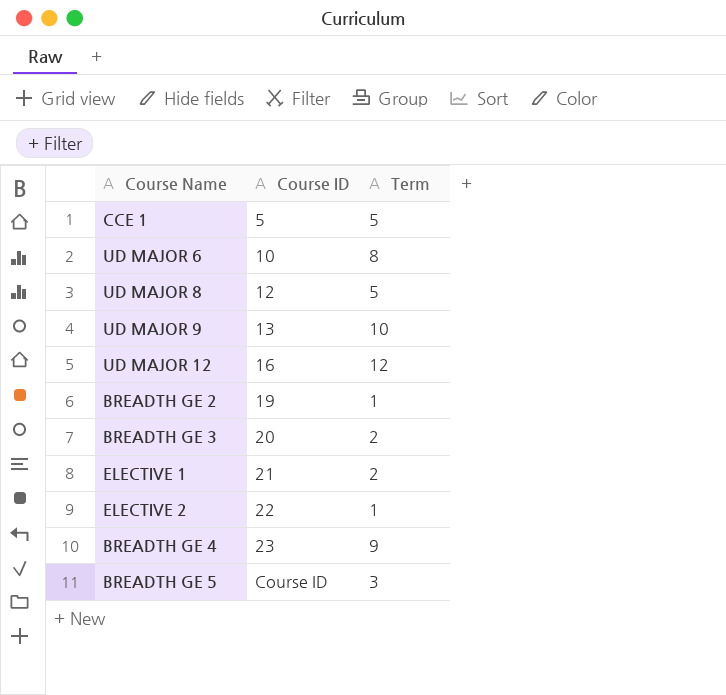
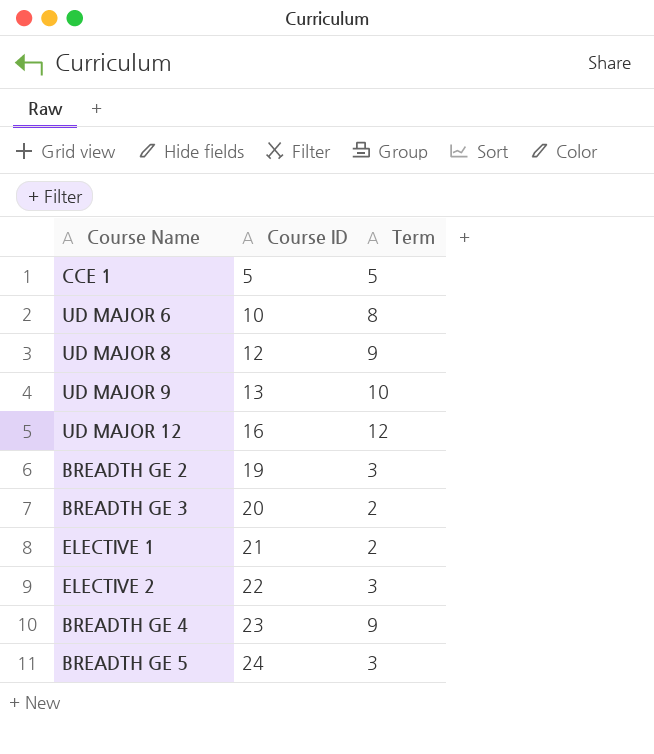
UD MAJOR 8 | Term: 5 -> 9
BREADTH GE 2 | Term: 1 -> 3
ELECTIVE 2 | Term: 1 -> 3
BREADTH GE 5 | Course ID: Course ID -> 24

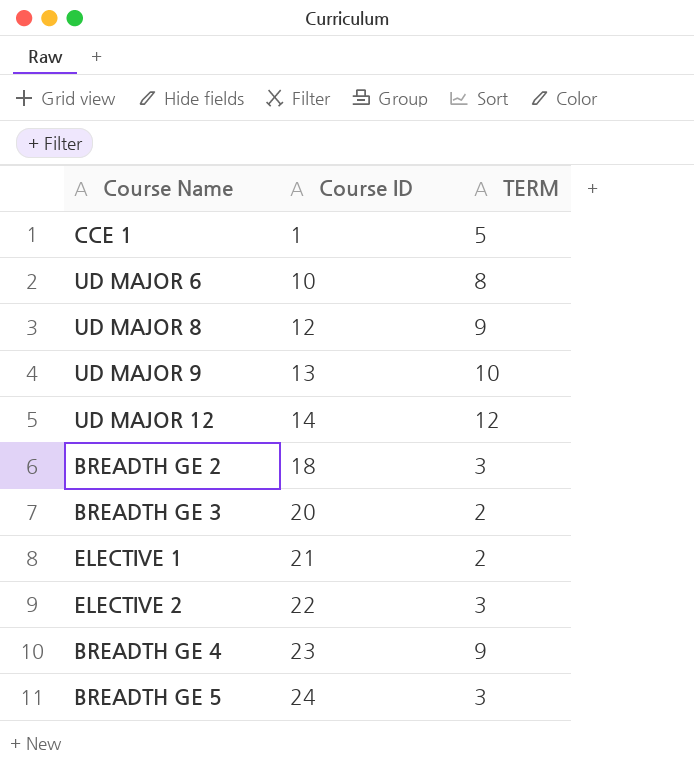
column name: Term -> TERM
CCE 1 | Course ID: 5 -> 1
UD MAJOR 12 | Course ID: 16 -> 14
BREADTH GE 2 | Course ID: 19 -> 18

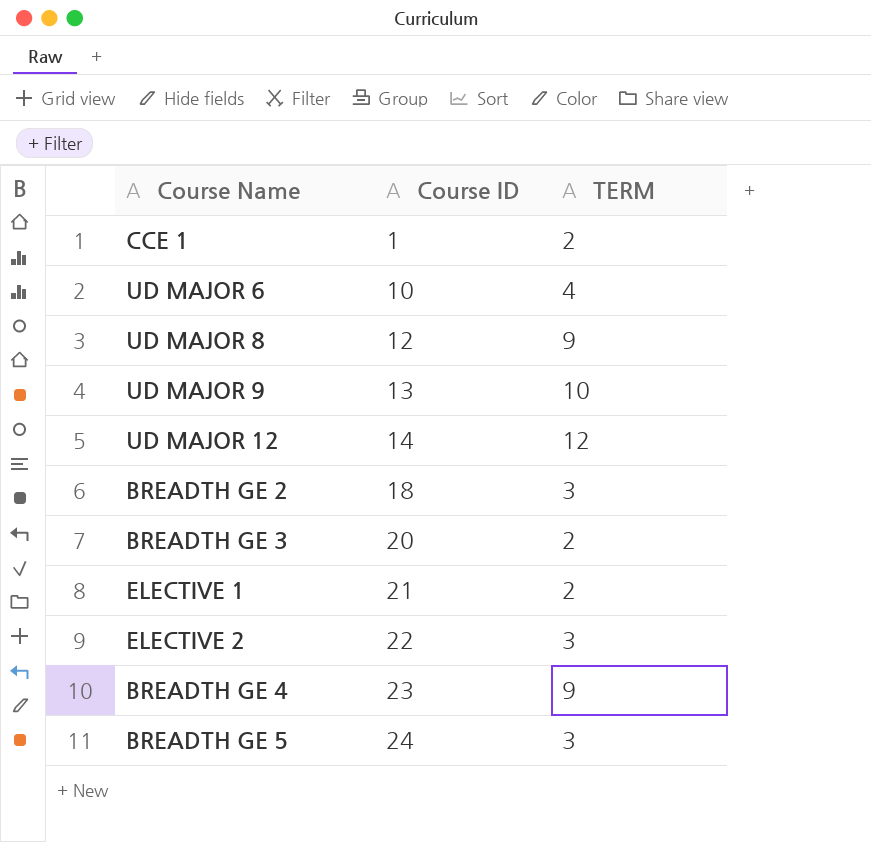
CCE 1 | TERM: 5 -> 2
UD MAJOR 6 | TERM: 8 -> 4

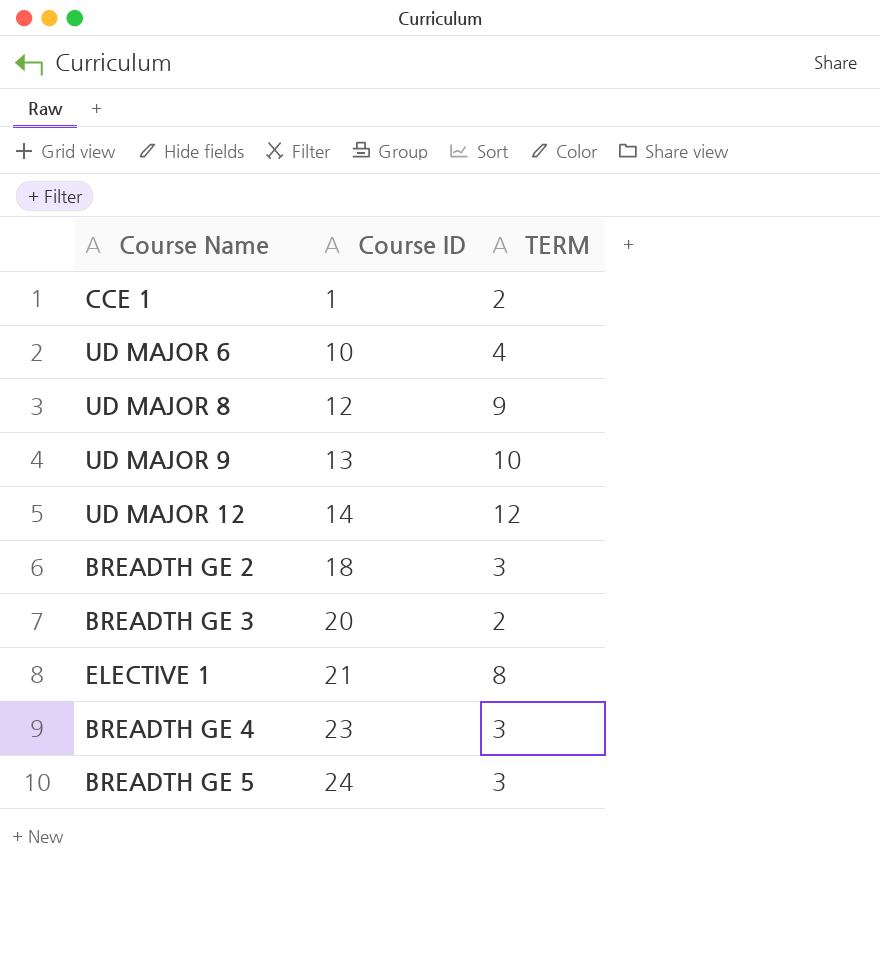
row ELECTIVE 2: 22 | 3 -> none
ELECTIVE 1 | TERM: 2 -> 8
BREADTH GE 4 | TERM: 9 -> 3

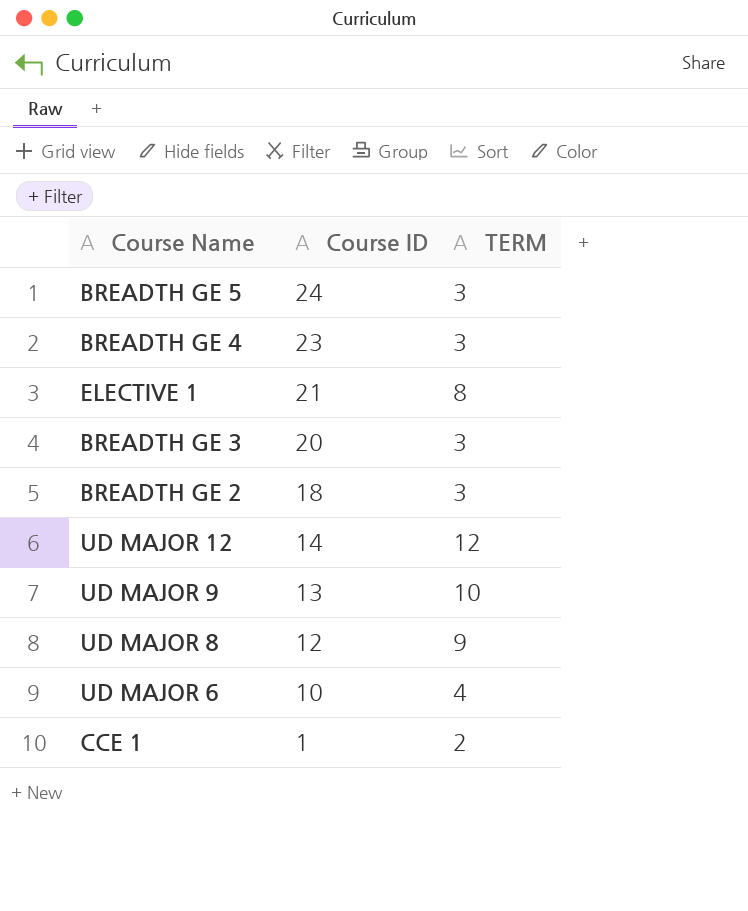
row order: Course ID ascending -> Course ID descending
BREADTH GE 3 | TERM: 2 -> 3

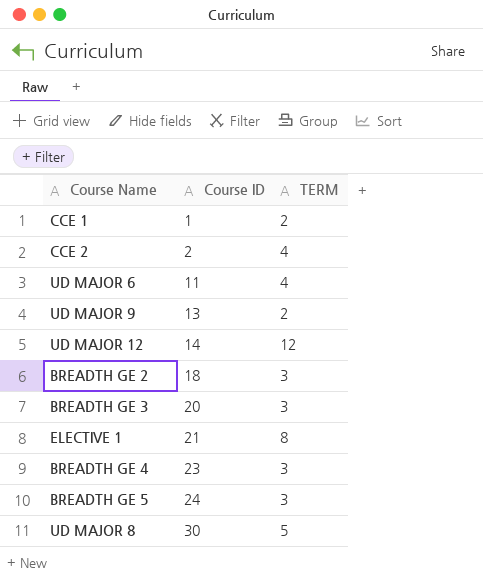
row order: Course ID descending -> Course ID ascending
row CCE 2: none -> 2 | 4
UD MAJOR 6 | Course ID: 10 -> 11
UD MAJOR 9 | TERM: 10 -> 2
UD MAJOR 8 | Course ID: 12 -> 30
UD MAJOR 8 | TERM: 9 -> 5

